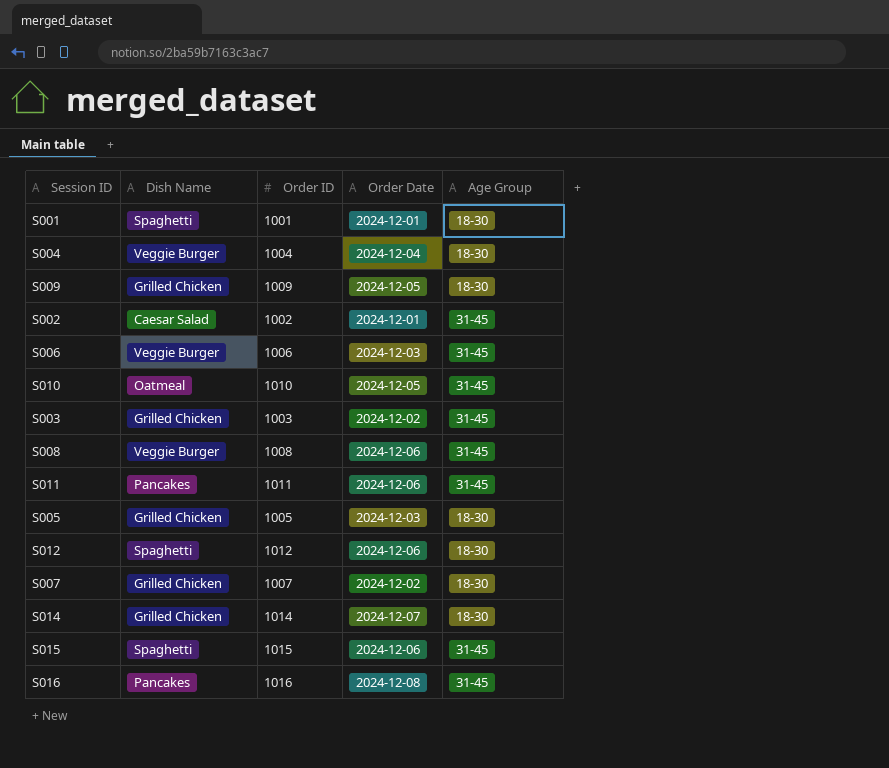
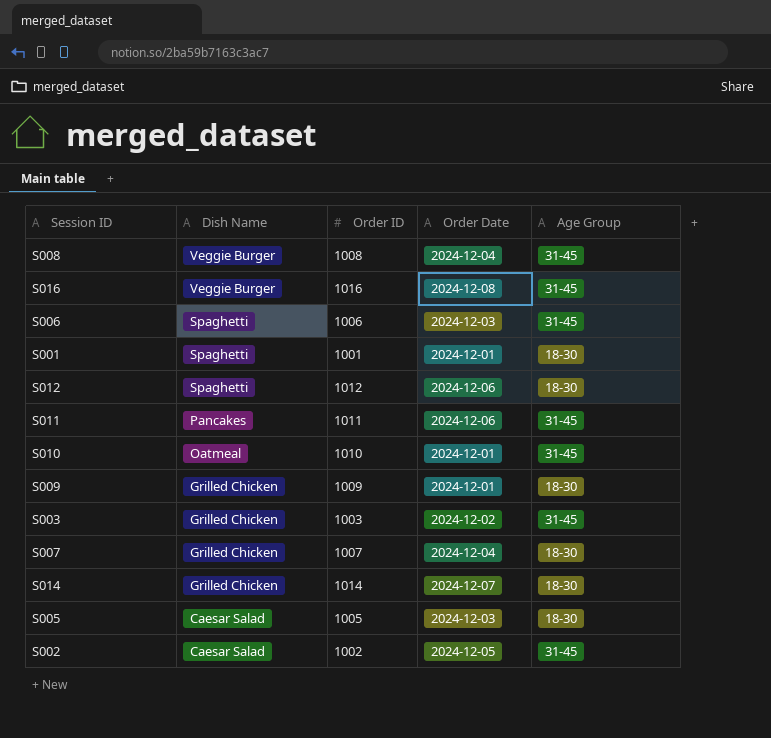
row order: none -> Dish Name descending
row S004: Veggie Burger | 1004 | 2024-12-04 | 18-30 -> none
row S015: Spaghetti | 1015 | 2024-12-06 | 31-45 -> none
S008 | Order Date: 2024-12-06 -> 2024-12-04
S016 | Dish Name: Pancakes -> Veggie Burger
S006 | Dish Name: Veggie Burger -> Spaghetti
S010 | Order Date: 2024-12-05 -> 2024-12-01
S009 | Order Date: 2024-12-05 -> 2024-12-01
S007 | Order Date: 2024-12-02 -> 2024-12-04
S005 | Dish Name: Grilled Chicken -> Caesar Salad
S002 | Order Date: 2024-12-01 -> 2024-12-05

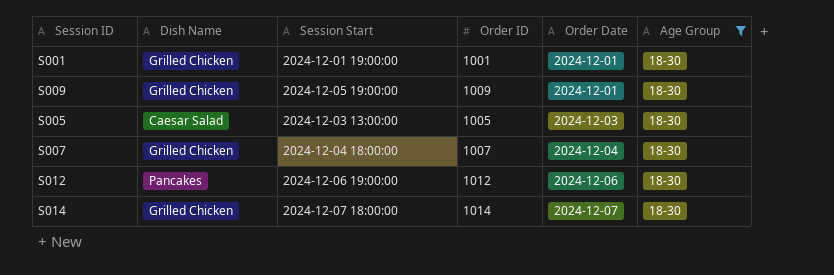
filter: none -> Age Group = 18-30
row order: Dish Name descending -> Order Date ascending
column Session Start | position: none -> 3
S001 | Dish Name: Spaghetti -> Grilled Chicken
S012 | Dish Name: Spaghetti -> Pancakes

